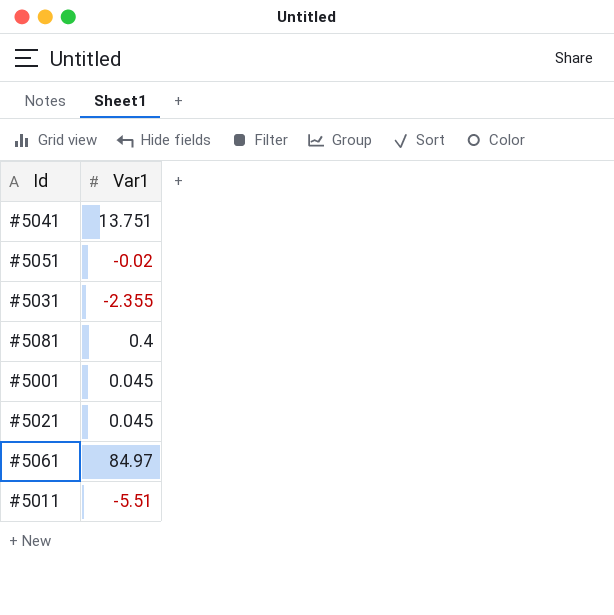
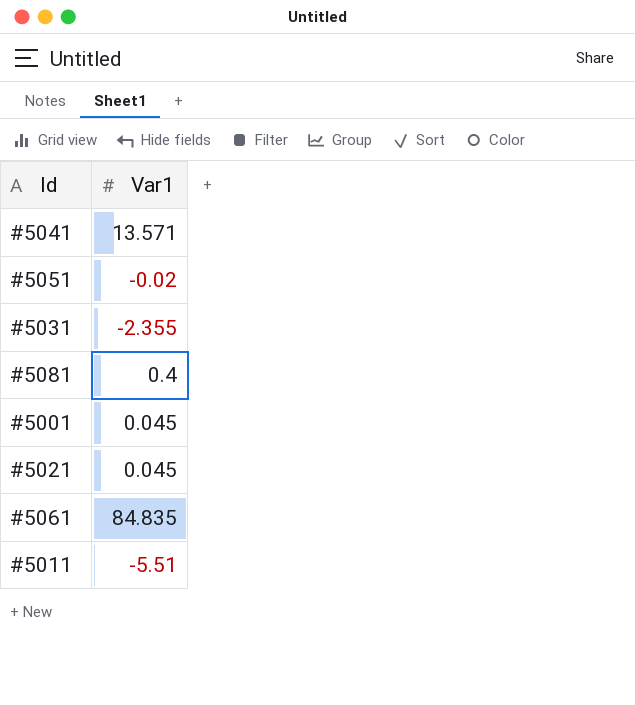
#5041 | Var1: 13.751 -> 13.571
#5061 | Var1: 84.97 -> 84.835

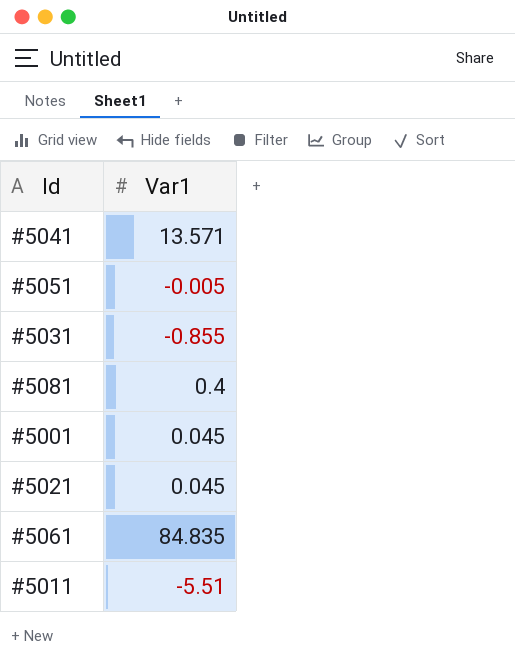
#5051 | Var1: -0.02 -> -0.005
#5031 | Var1: -2.355 -> -0.855

